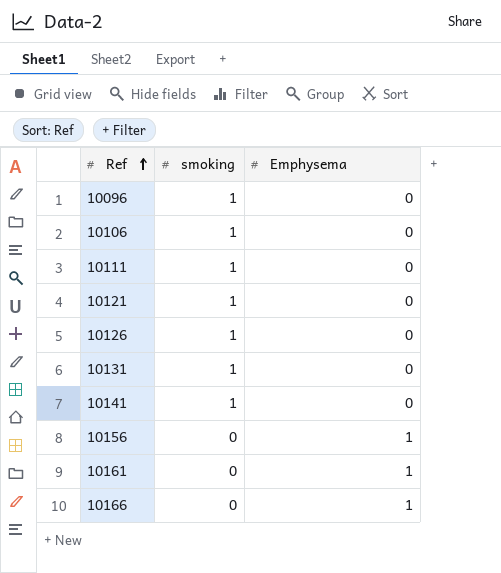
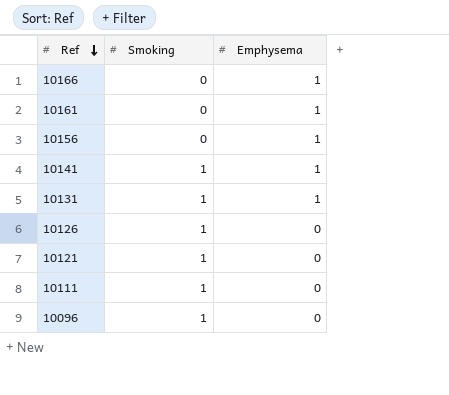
row order: Ref ascending -> Ref descending
column name: smoking -> Smoking
row 10106: 1 | 0 -> none
10141 | Emphysema: 0 -> 1
10131 | Emphysema: 0 -> 1

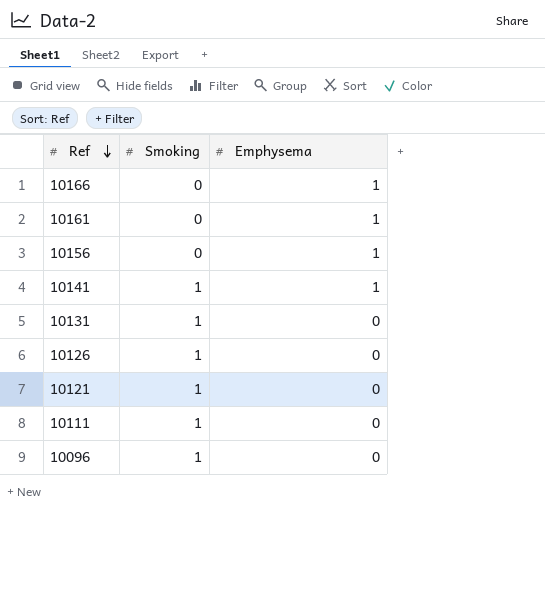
10131 | Emphysema: 1 -> 0

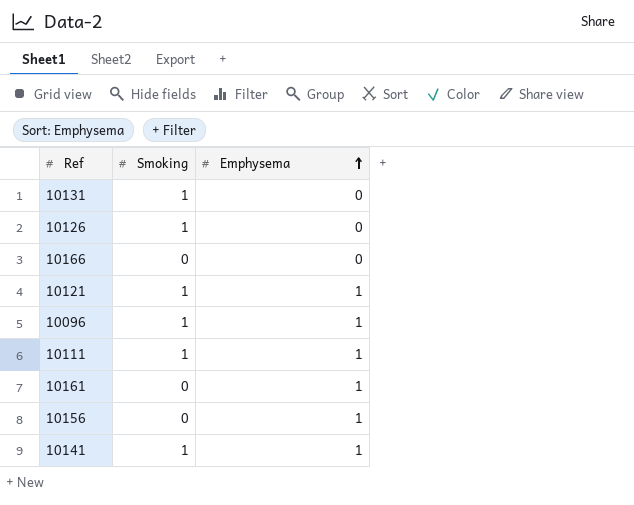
row order: Ref descending -> Emphysema ascending
10166 | Emphysema: 1 -> 0
10121 | Emphysema: 0 -> 1
10096 | Emphysema: 0 -> 1
10111 | Emphysema: 0 -> 1

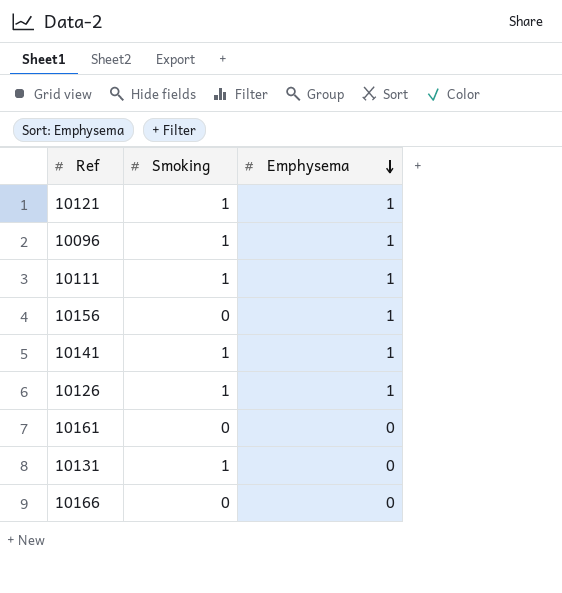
row order: Emphysema ascending -> Emphysema descending
10126 | Emphysema: 0 -> 1
10161 | Emphysema: 1 -> 0

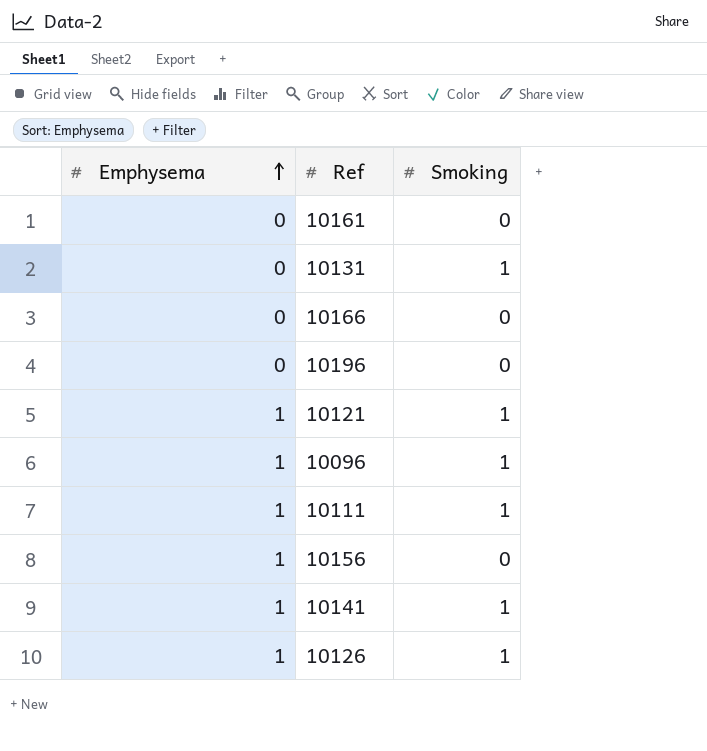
row order: Emphysema descending -> Emphysema ascending
column Emphysema | position: 3 -> 1
row 10196: none -> 0 | 0

